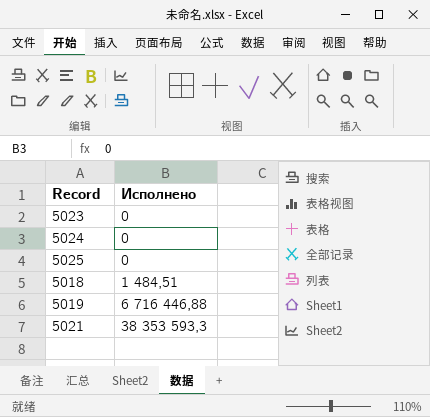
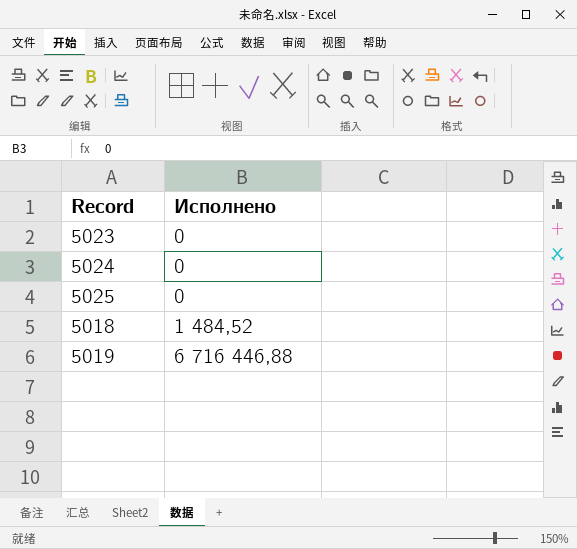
row 5021: 38 353 593,3 -> none
5018 | Исполнено: 1 484,51 -> 1 484,52

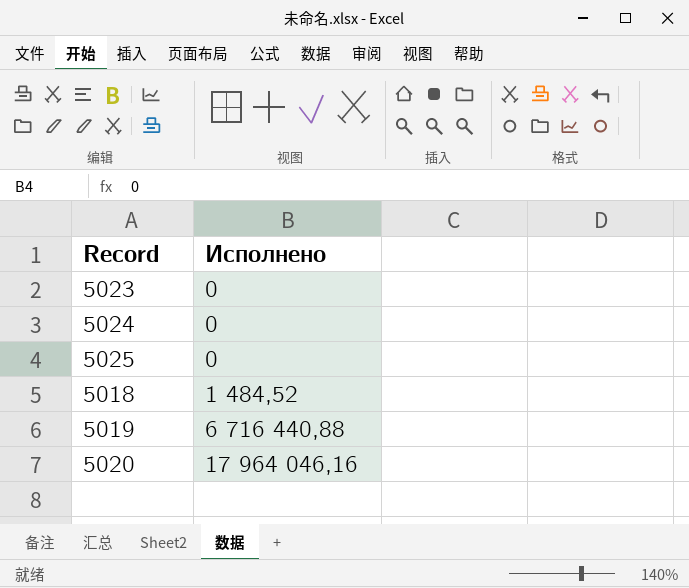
5019 | Исполнено: 6 716 446,88 -> 6 716 440,88
row 5020: none -> 17 964 046,16

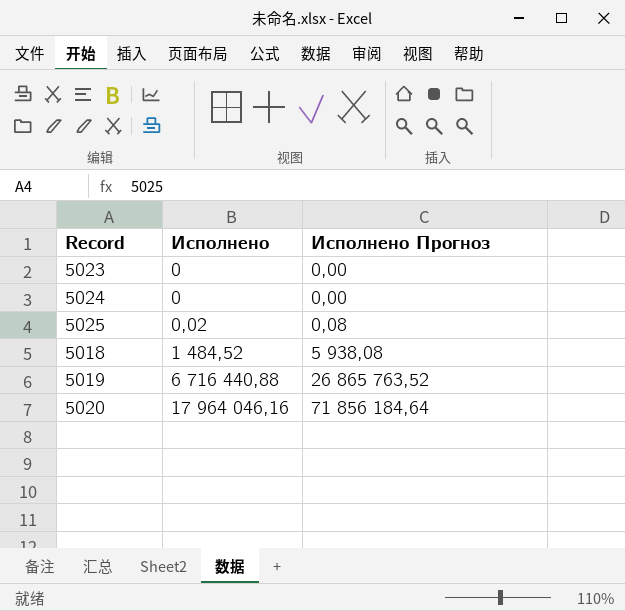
column Исполнено Прогноз | formula: none -> [Исполнено] * 4
5025 | Исполнено: 0 -> 0,02

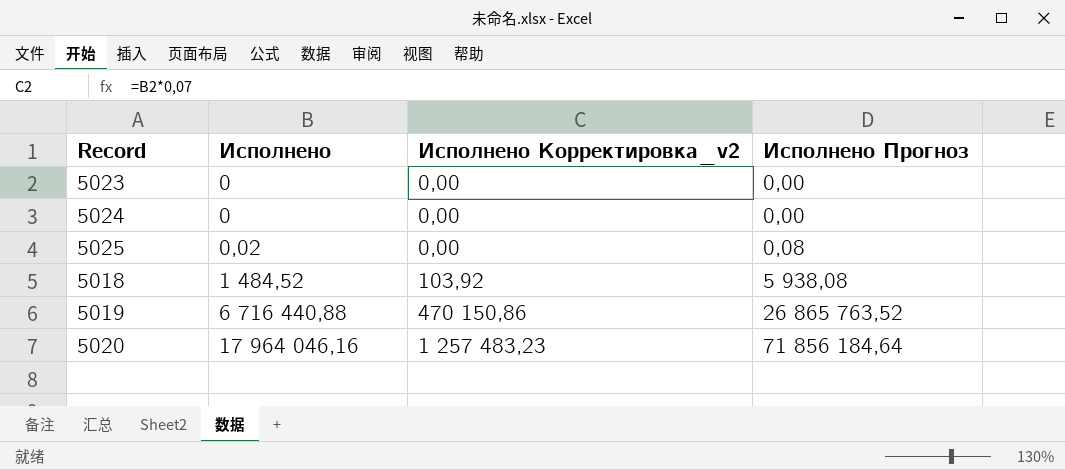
column Исполнено Корректировка_v2 | formula: none -> [Исполнено] * 0,07

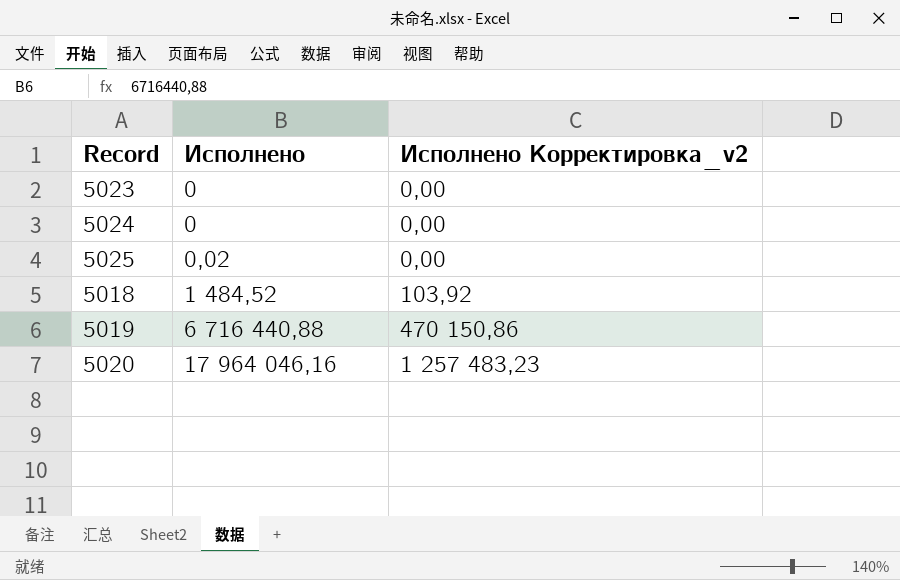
column Исполнено Прогноз | formula: [Исполнено] * 4 -> none

